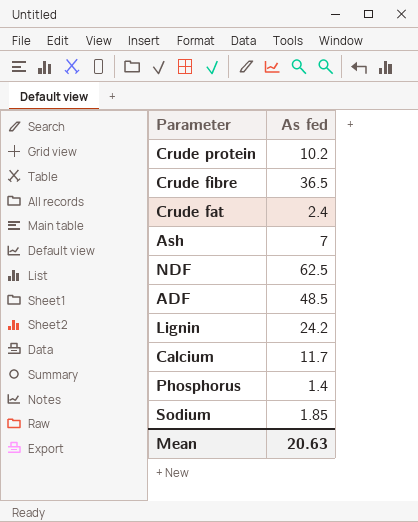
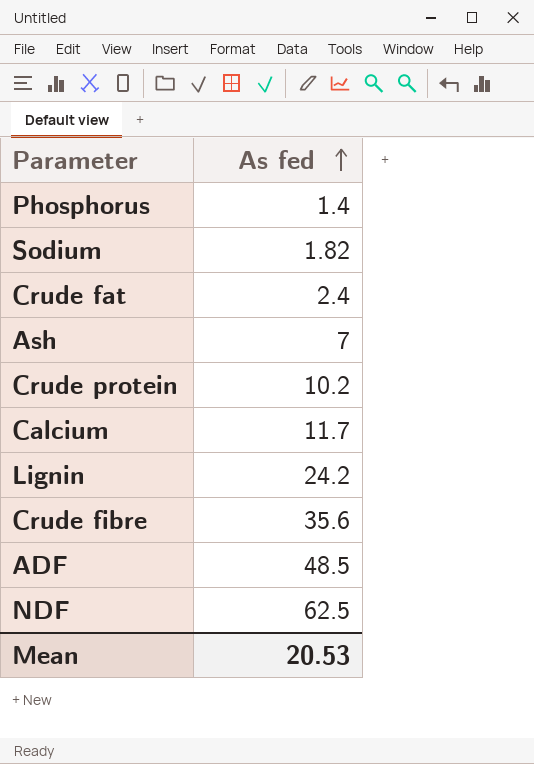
row order: none -> As fed ascending
Sodium | As fed: 1.85 -> 1.82
Crude fibre | As fed: 36.5 -> 35.6
Mean | As fed: 20.63 -> 20.53

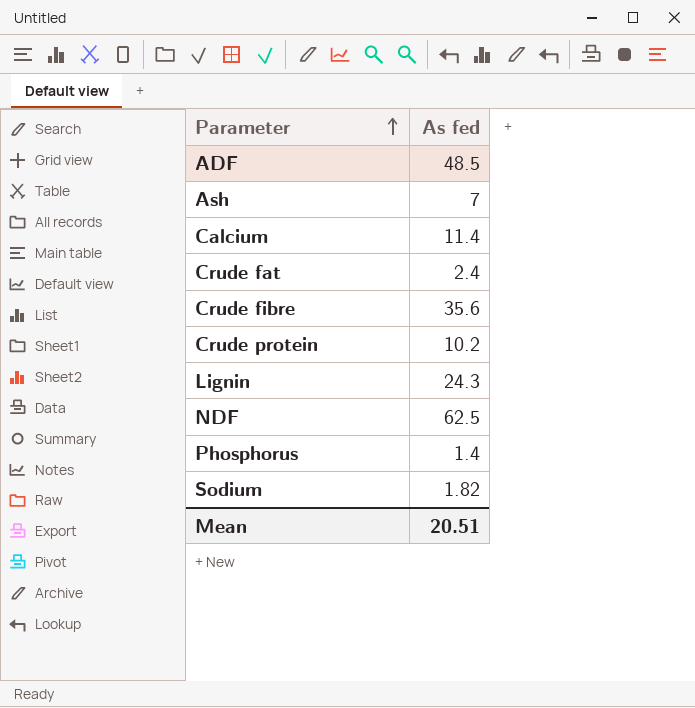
row order: As fed ascending -> Parameter ascending
Calcium | As fed: 11.7 -> 11.4
Lignin | As fed: 24.2 -> 24.3
Mean | As fed: 20.53 -> 20.51

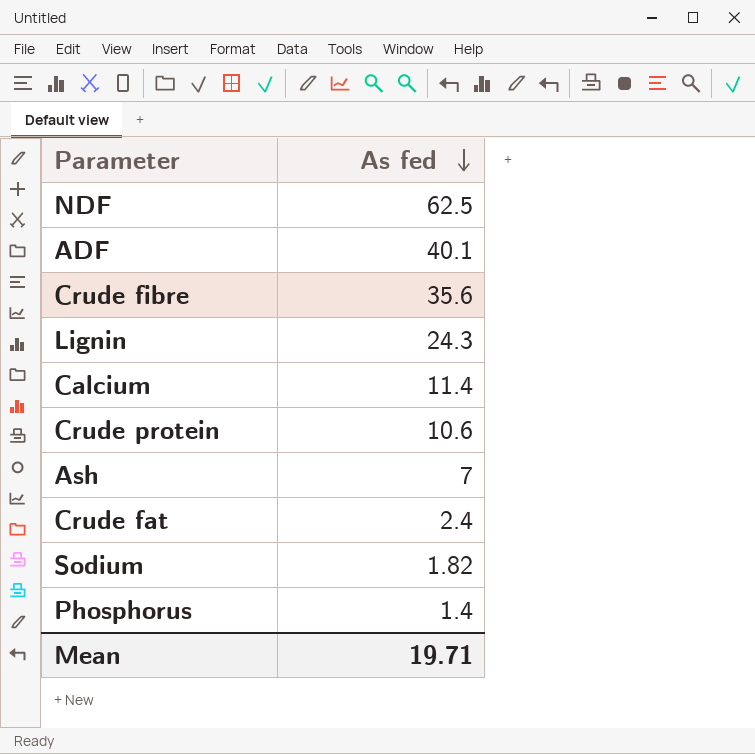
row order: Parameter ascending -> As fed descending
ADF | As fed: 48.5 -> 40.1
Crude protein | As fed: 10.2 -> 10.6
Mean | As fed: 20.51 -> 19.71

